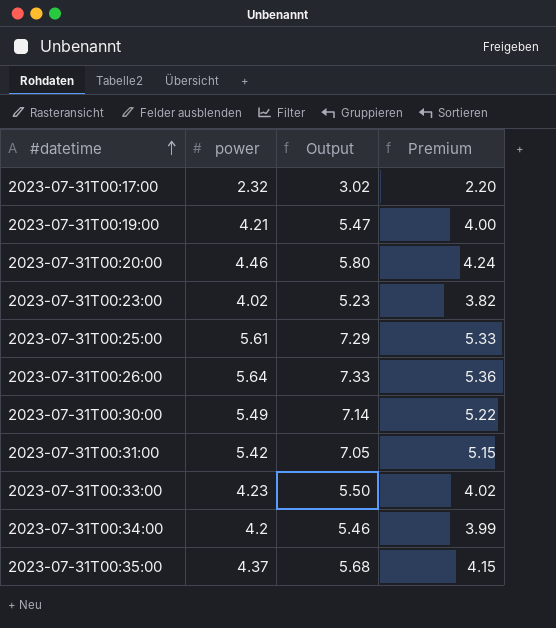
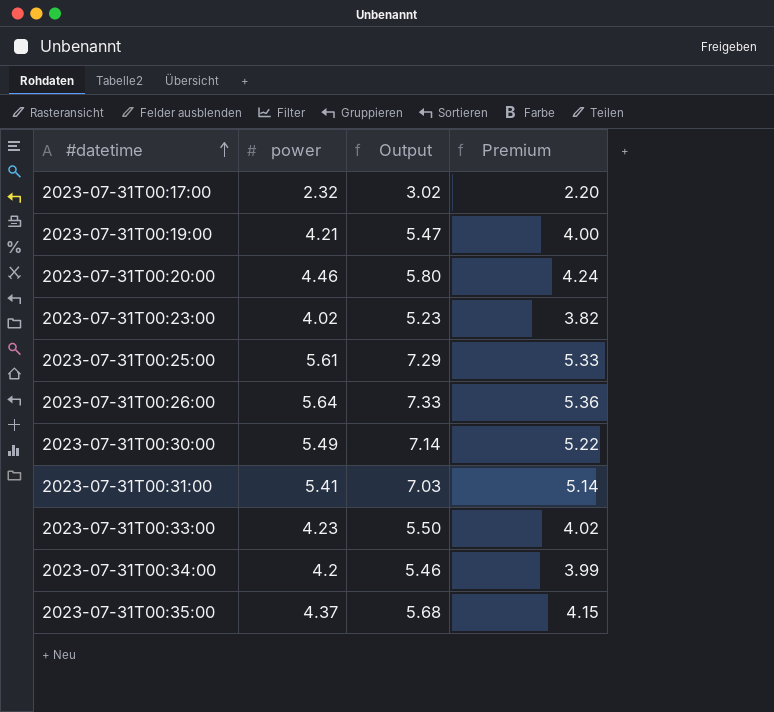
2023-07-31T00:31:00 | power: 5.42 -> 5.41
2023-07-31T00:31:00 | Output: 7.05 -> 7.03
2023-07-31T00:31:00 | Premium: 5.15 -> 5.14

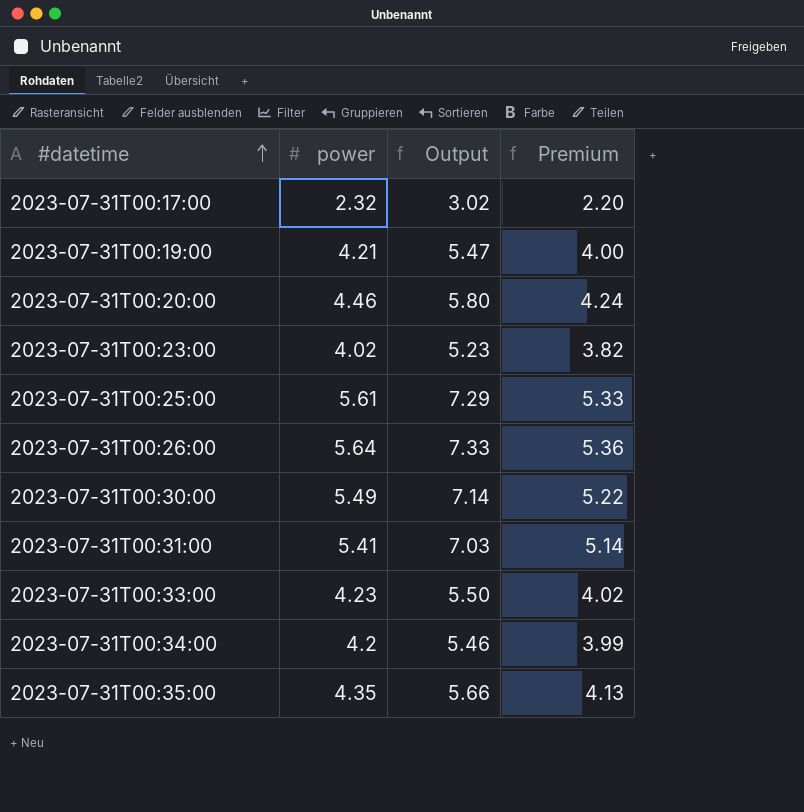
2023-07-31T00:35:00 | power: 4.37 -> 4.35
2023-07-31T00:35:00 | Output: 5.68 -> 5.66
2023-07-31T00:35:00 | Premium: 4.15 -> 4.13

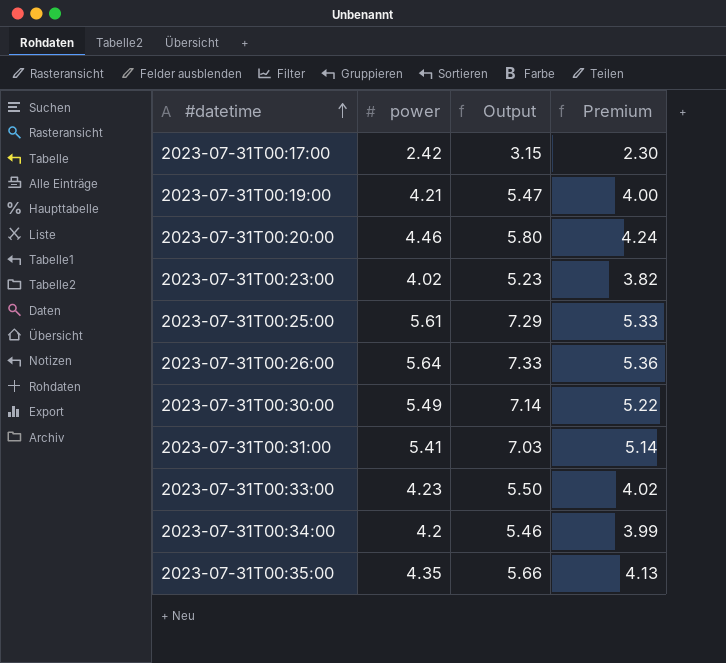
2023-07-31T00:17:00 | power: 2.32 -> 2.42
2023-07-31T00:17:00 | Output: 3.02 -> 3.15
2023-07-31T00:17:00 | Premium: 2.20 -> 2.30

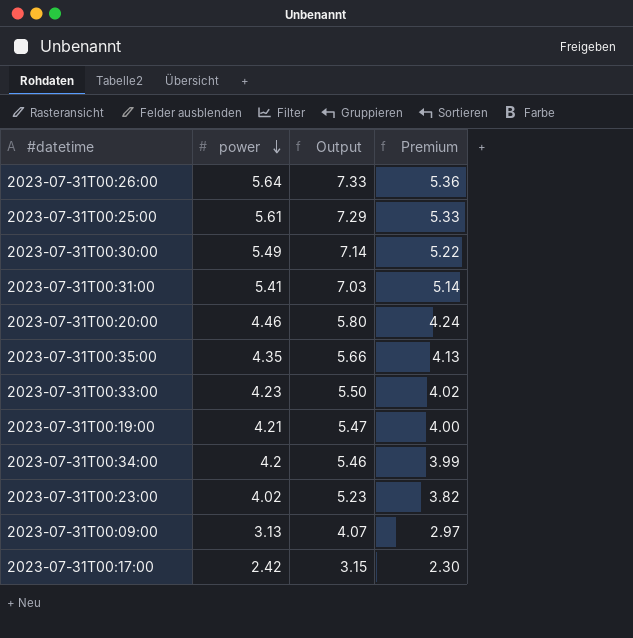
row order: #datetime ascending -> power descending
row 2023-07-31T00:09:00: none -> 3.13 | 4.07 | 2.97

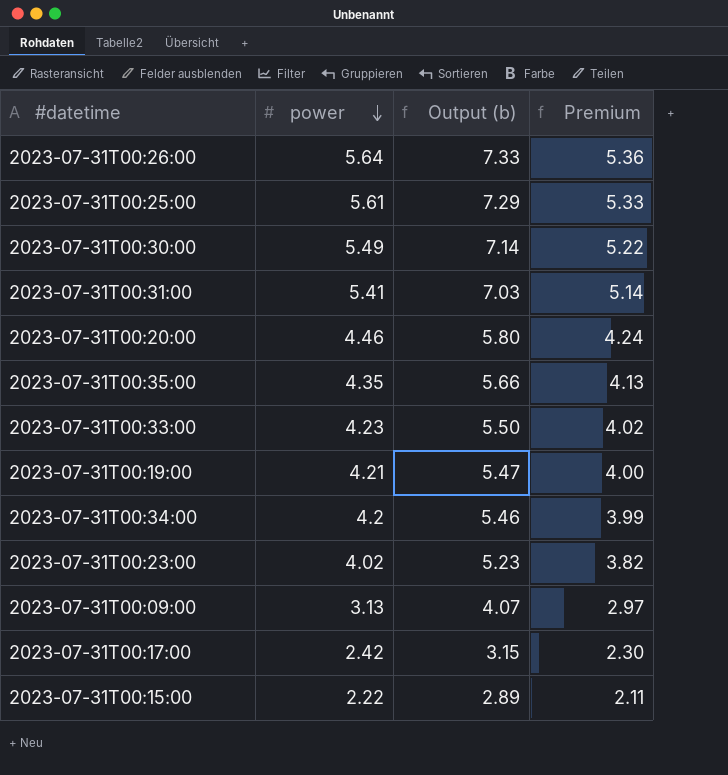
column name: Output -> Output (b)
row 2023-07-31T00:15:00: none -> 2.22 | 2.89 | 2.11

